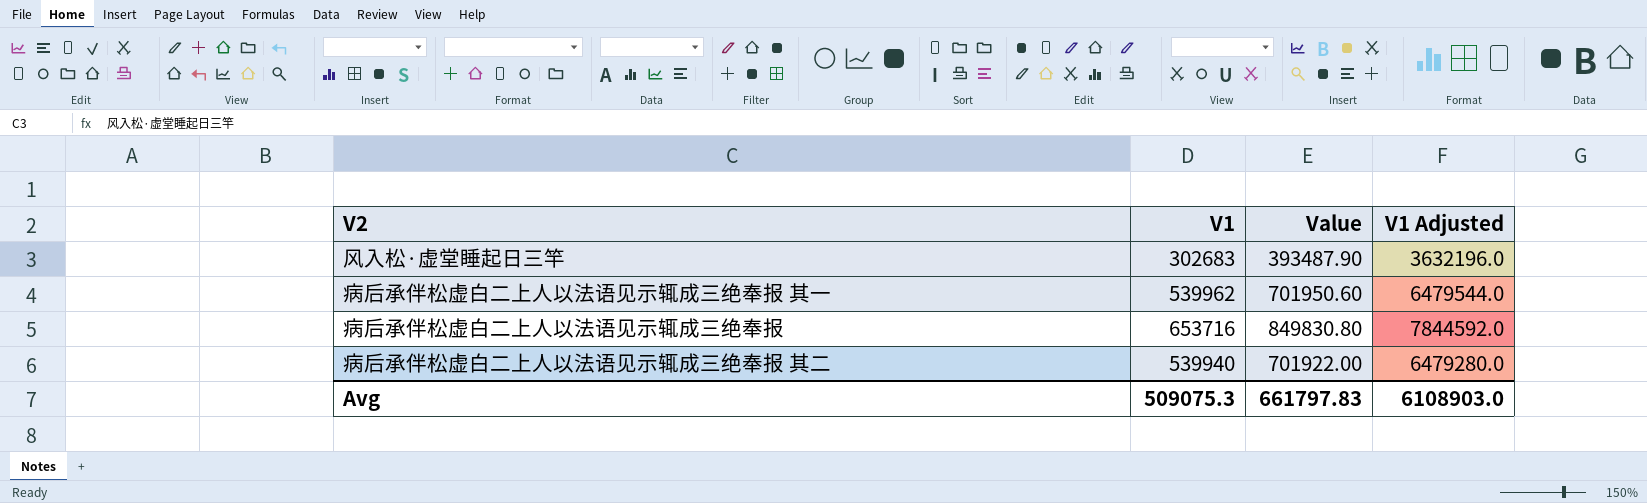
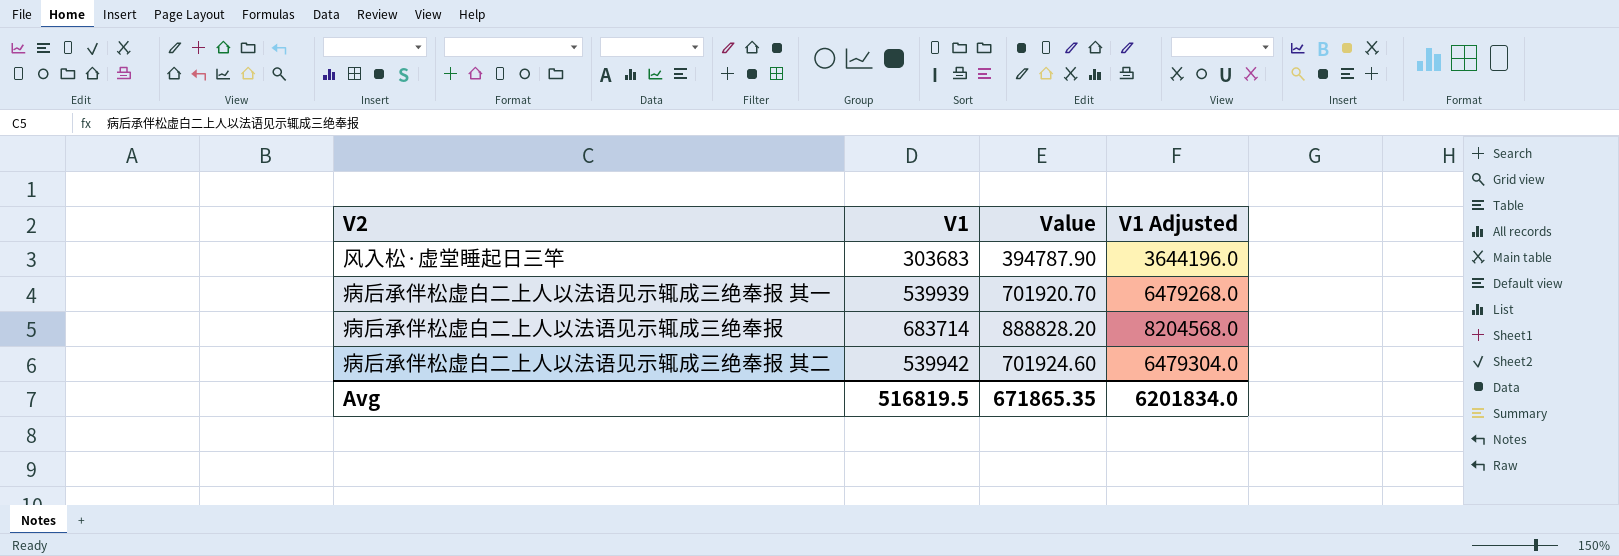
风入松·虚堂睡起日三竿 | V1: 302683 -> 303683
风入松·虚堂睡起日三竿 | Value: 393487.90 -> 394787.90
风入松·虚堂睡起日三竿 | V1 Adjusted: 3632196.0 -> 3644196.0
病后承伴松虚白二上人以法语见示辄成三绝奉报 其一 | V1: 539962 -> 539939
病后承伴松虚白二上人以法语见示辄成三绝奉报 其一 | Value: 701950.60 -> 701920.70
病后承伴松虚白二上人以法语见示辄成三绝奉报 其一 | V1 Adjusted: 6479544.0 -> 6479268.0
病后承伴松虚白二上人以法语见示辄成三绝奉报 | V1: 653716 -> 683714
病后承伴松虚白二上人以法语见示辄成三绝奉报 | Value: 849830.80 -> 888828.20
病后承伴松虚白二上人以法语见示辄成三绝奉报 | V1 Adjusted: 7844592.0 -> 8204568.0
病后承伴松虚白二上人以法语见示辄成三绝奉报 其二 | V1: 539940 -> 539942
病后承伴松虚白二上人以法语见示辄成三绝奉报 其二 | Value: 701922.00 -> 701924.60
病后承伴松虚白二上人以法语见示辄成三绝奉报 其二 | V1 Adjusted: 6479280.0 -> 6479304.0
Avg | V1: 509075.3 -> 516819.5
Avg | Value: 661797.83 -> 671865.35
Avg | V1 Adjusted: 6108903.0 -> 6201834.0

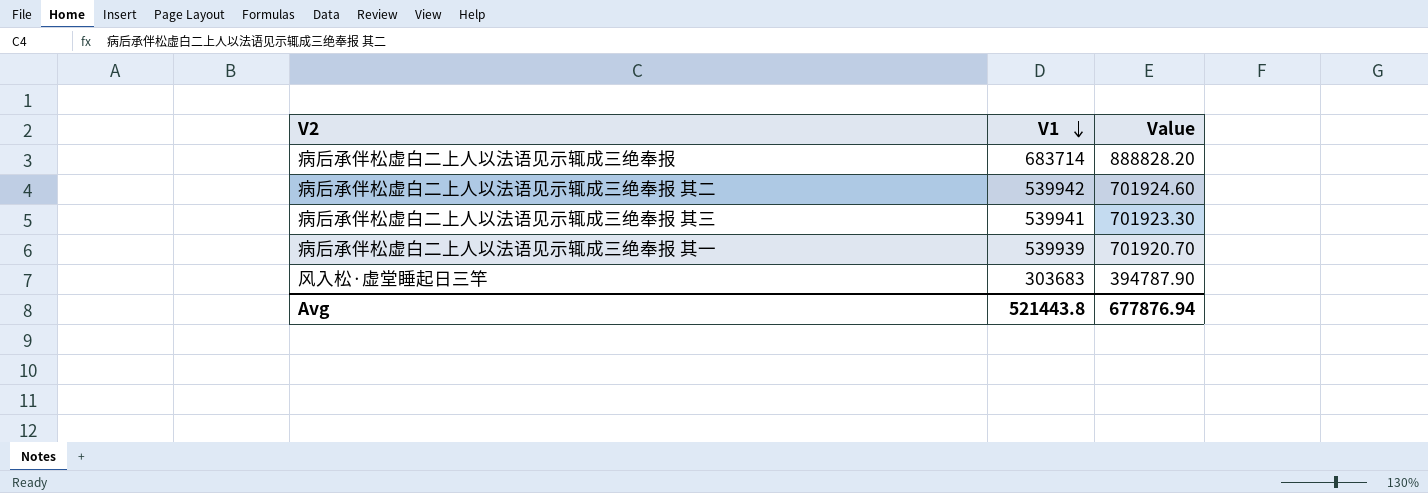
row order: none -> V1 descending
column V1 Adjusted | formula: [V1] * 12 -> none
row 病后承伴松虚白二上人以法语见示辄成三绝奉报 其三: none -> 539941 | 701923.30
Avg | V1: 516819.5 -> 521443.8
Avg | Value: 671865.35 -> 677876.94

